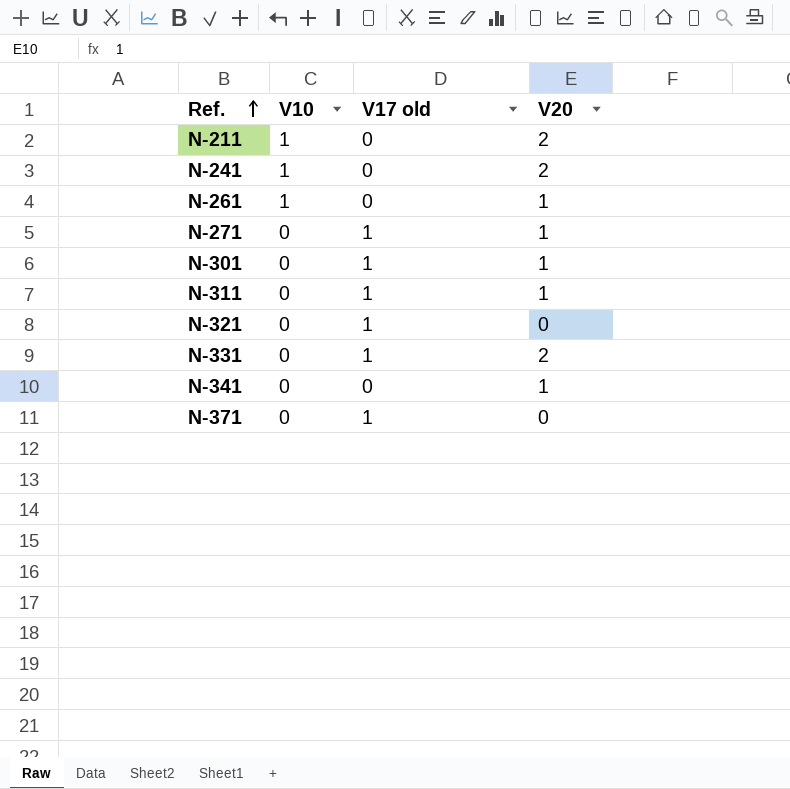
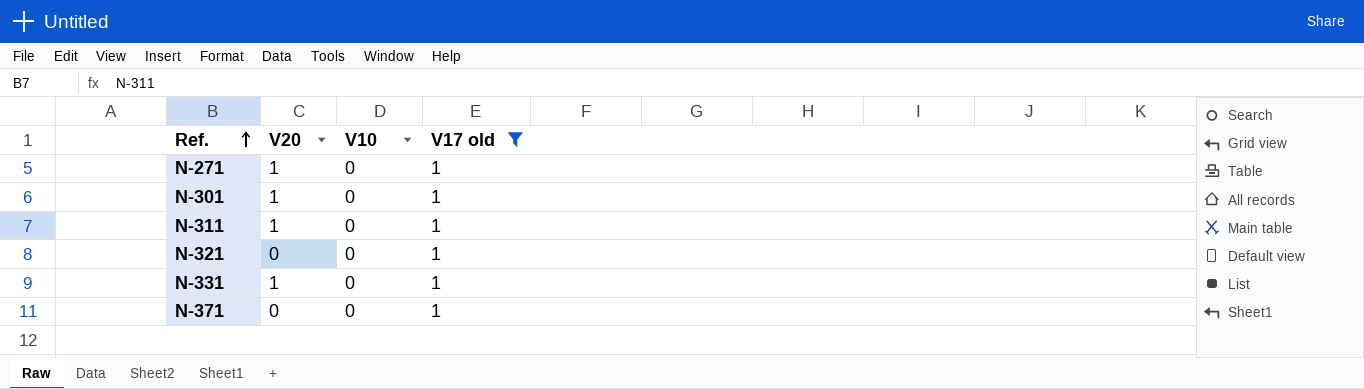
filter: none -> V17 old = 1
column V20 | position: 4 -> 2
N-331 | V20: 2 -> 1

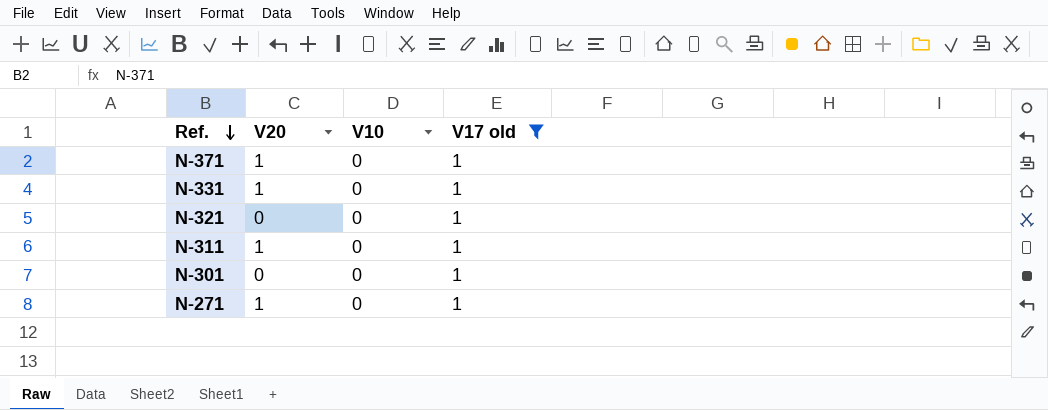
row order: Ref. ascending -> Ref. descending
N-371 | V20: 0 -> 1
N-301 | V20: 1 -> 0

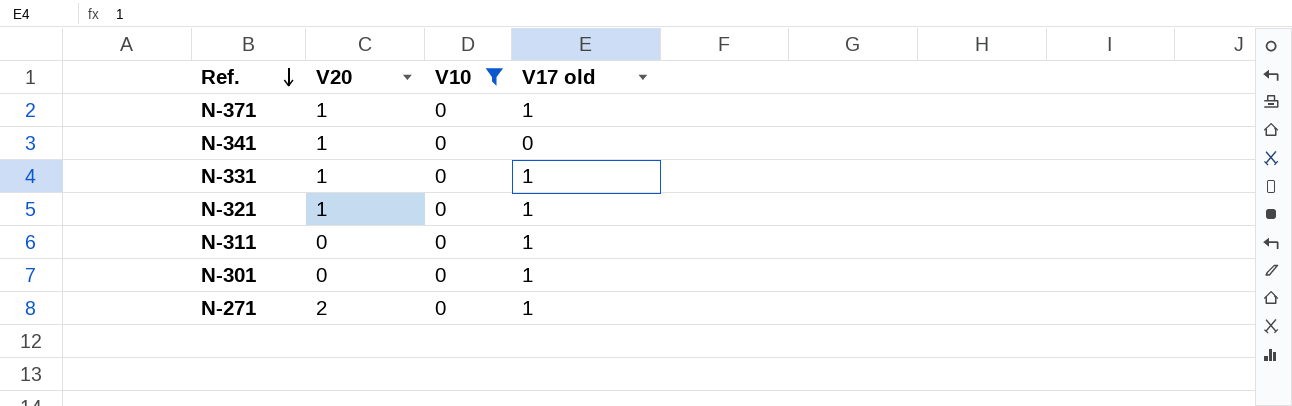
filter: V17 old = 1 -> V10 = 0
N-321 | V20: 0 -> 1
N-311 | V20: 1 -> 0
N-271 | V20: 1 -> 2

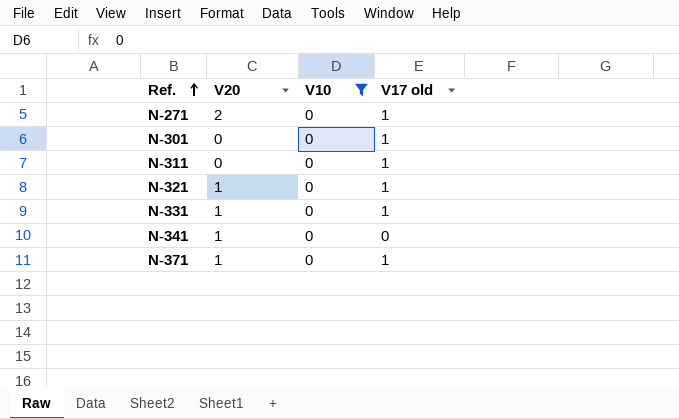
row order: Ref. descending -> Ref. ascending

